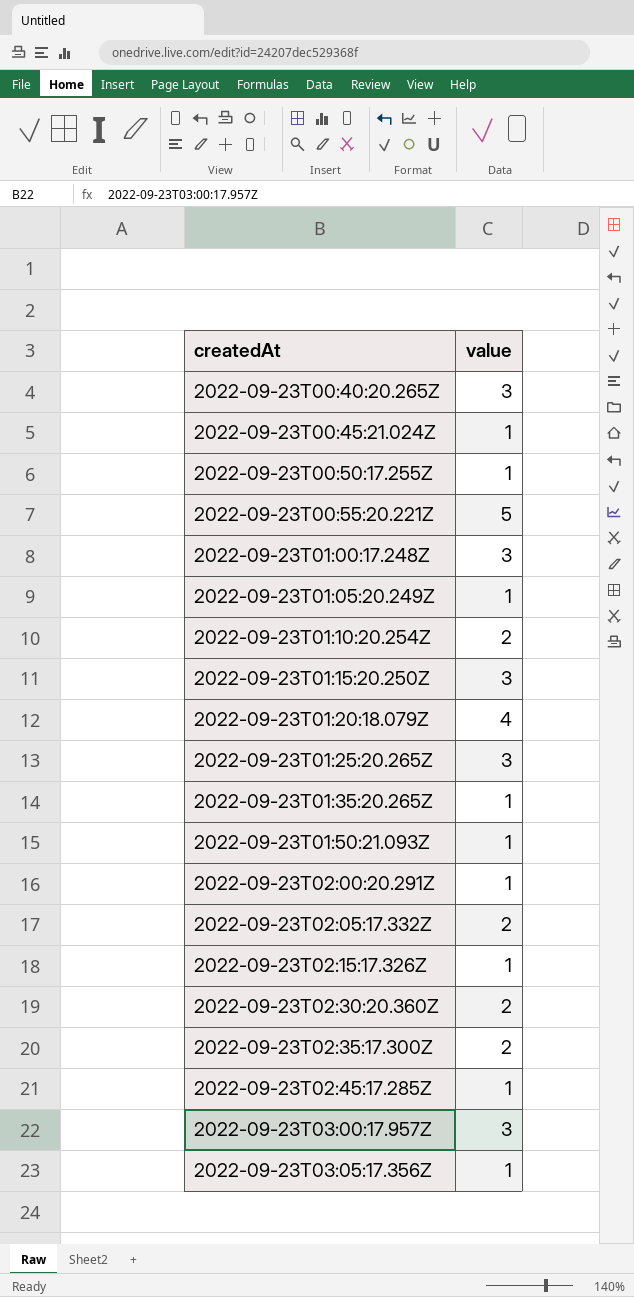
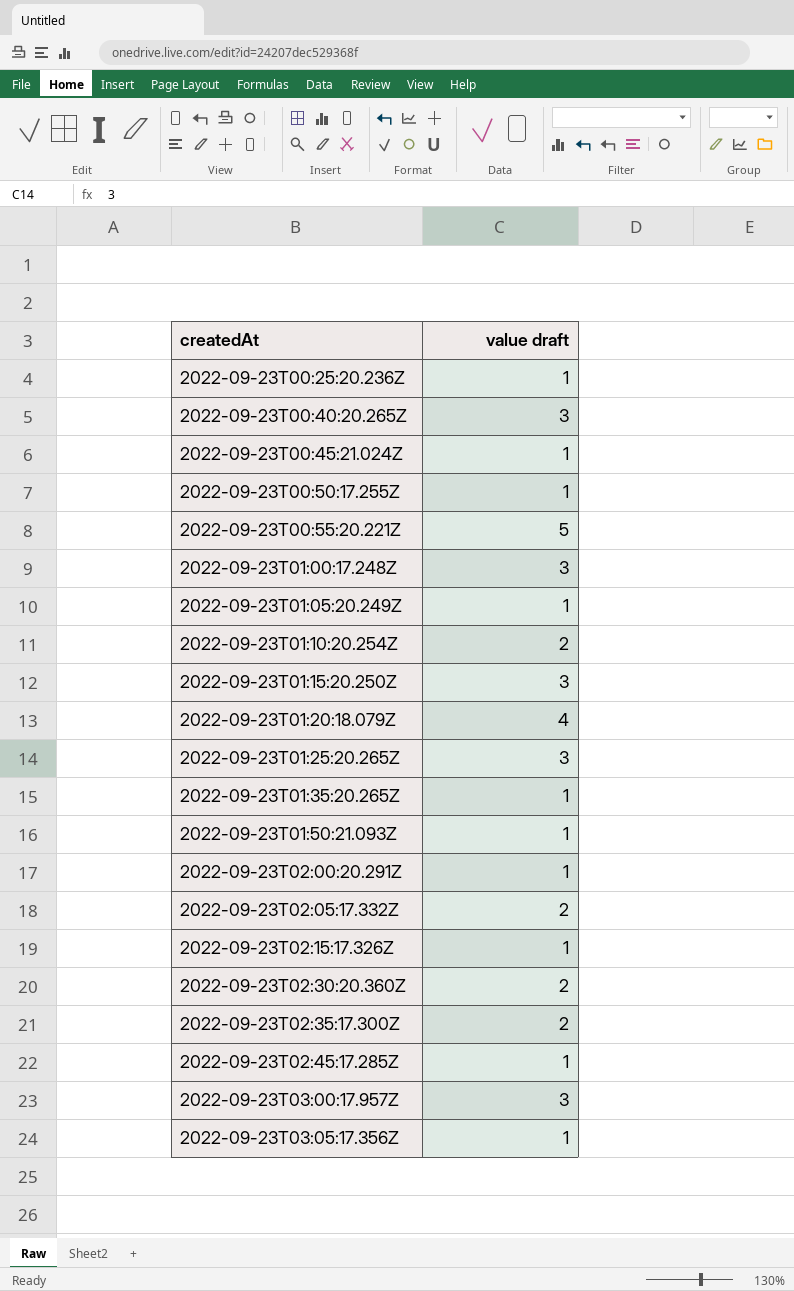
column name: value -> value draft
row 2022-09-23T00:25:20.236Z: none -> 1

